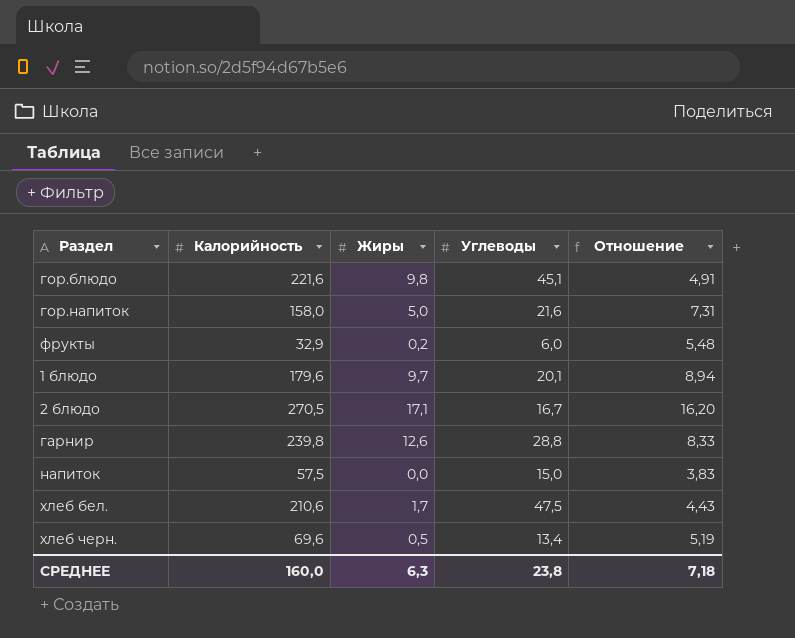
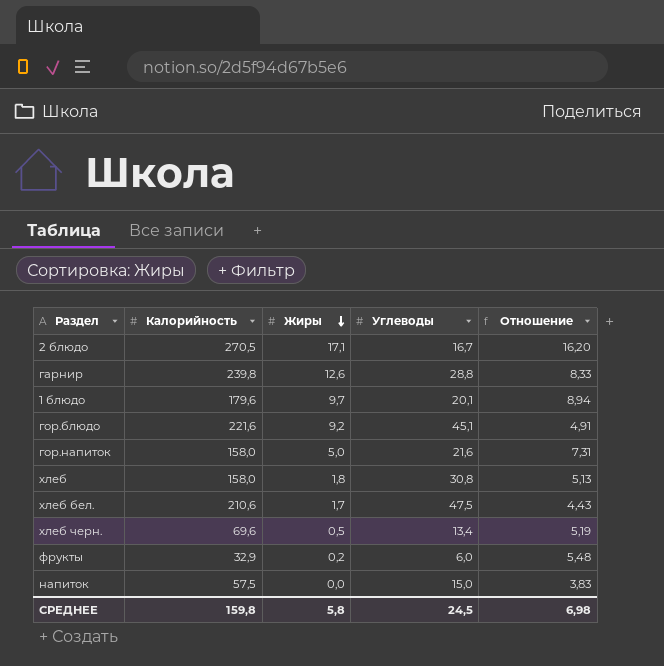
row order: none -> Жиры descending
гор.блюдо | Жиры: 9,8 -> 9,2
row хлеб: none -> 158,0 | 1,8 | 30,8 | 5,13
СРЕДНЕЕ | Калорийность: 160,0 -> 159,8
СРЕДНЕЕ | Жиры: 6,3 -> 5,8
СРЕДНЕЕ | Углеводы: 23,8 -> 24,5
СРЕДНЕЕ | Отношение: 7,18 -> 6,98

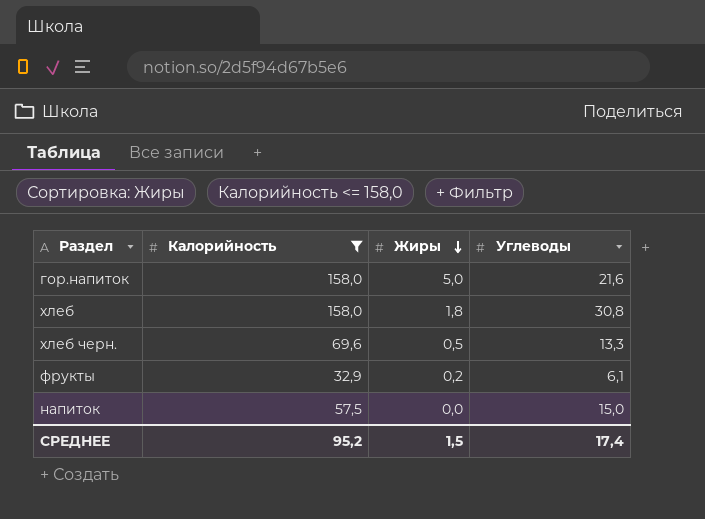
filter: none -> Калорийность <= 158,0
column Отношение | formula: [Калорийность] / [Углеводы] -> none
хлеб черн. | Углеводы: 13,4 -> 13,3
фрукты | Углеводы: 6,0 -> 6,1
СРЕДНЕЕ | Калорийность: 159,8 -> 95,2
СРЕДНЕЕ | Жиры: 5,8 -> 1,5
СРЕДНЕЕ | Углеводы: 24,5 -> 17,4

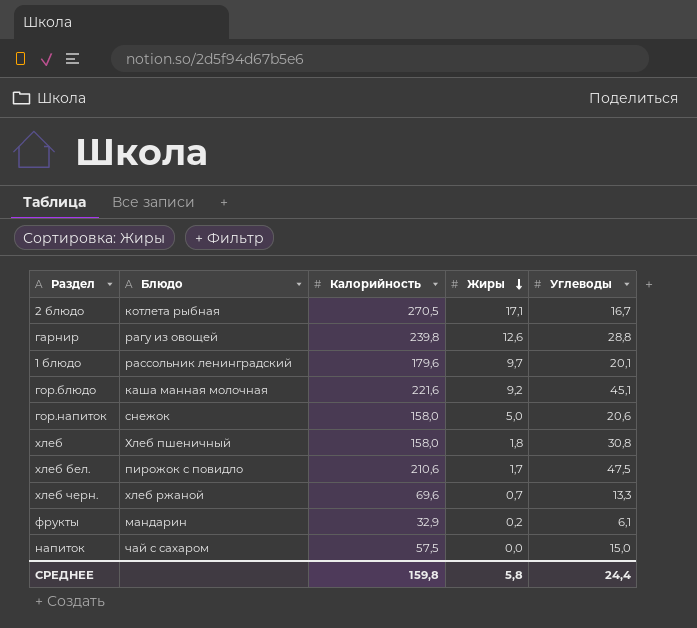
filter: Калорийность <= 158,0 -> none
column Блюдо | position: none -> 2
гор.напиток | Углеводы: 21,6 -> 20,6
хлеб черн. | Жиры: 0,5 -> 0,7
СРЕДНЕЕ | Калорийность: 95,2 -> 159,8
СРЕДНЕЕ | Жиры: 1,5 -> 5,8
СРЕДНЕЕ | Углеводы: 17,4 -> 24,4

